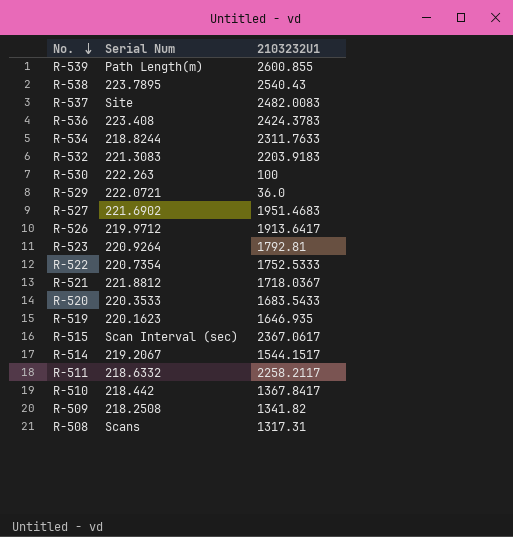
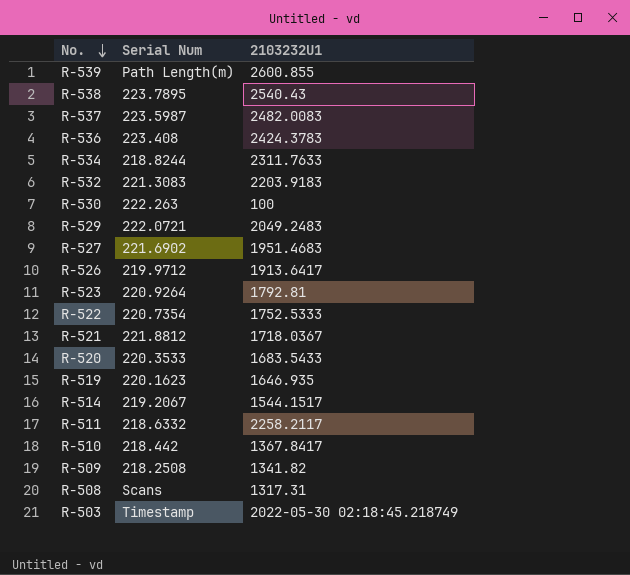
row R-515: Scan Interval (sec) | 2367.0617 -> none
R-537 | Serial Num: Site -> 223.5987
R-529 | 2103232U1: 36.0 -> 2049.2483
row R-503: none -> Timestamp | 2022-05-30 02:18:45.218749

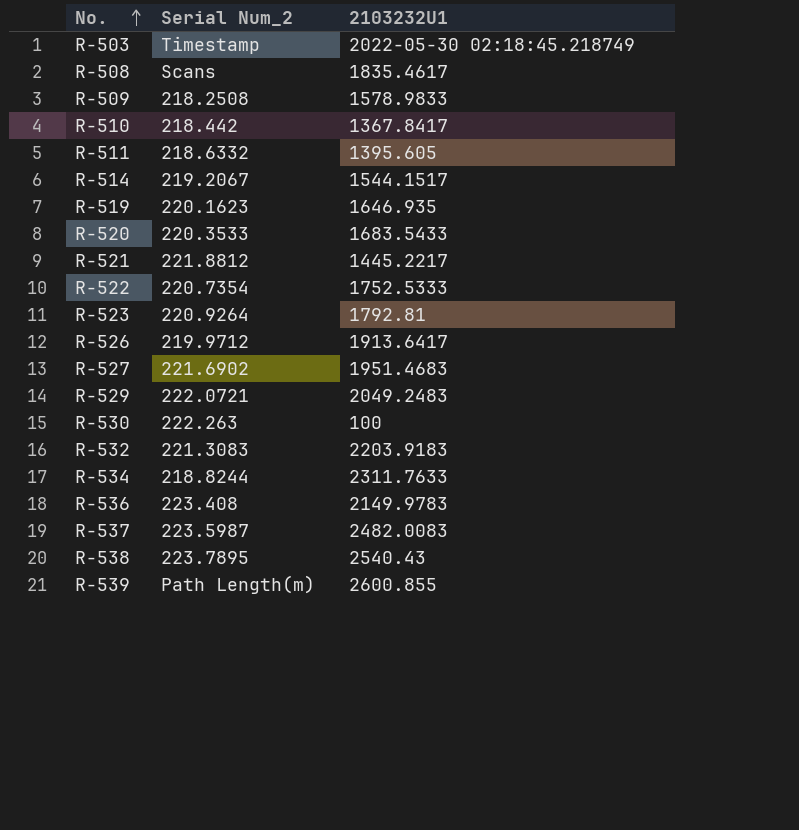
row order: No. descending -> No. ascending
column name: Serial Num -> Serial Num_2
R-508 | 2103232U1: 1317.31 -> 1835.4617
R-509 | 2103232U1: 1341.82 -> 1578.9833
R-511 | 2103232U1: 2258.2117 -> 1395.605
R-521 | 2103232U1: 1718.0367 -> 1445.2217
R-536 | 2103232U1: 2424.3783 -> 2149.9783

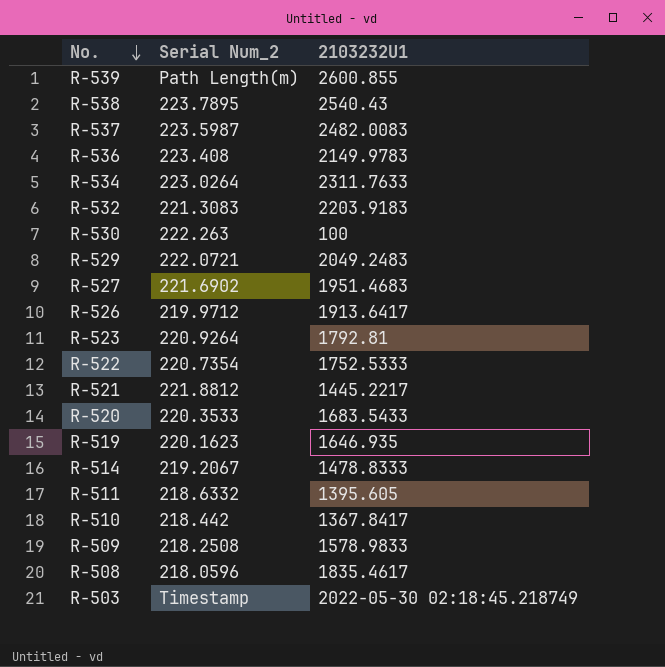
row order: No. ascending -> No. descending
R-534 | Serial Num_2: 218.8244 -> 223.0264
R-514 | 2103232U1: 1544.1517 -> 1478.8333
R-508 | Serial Num_2: Scans -> 218.0596

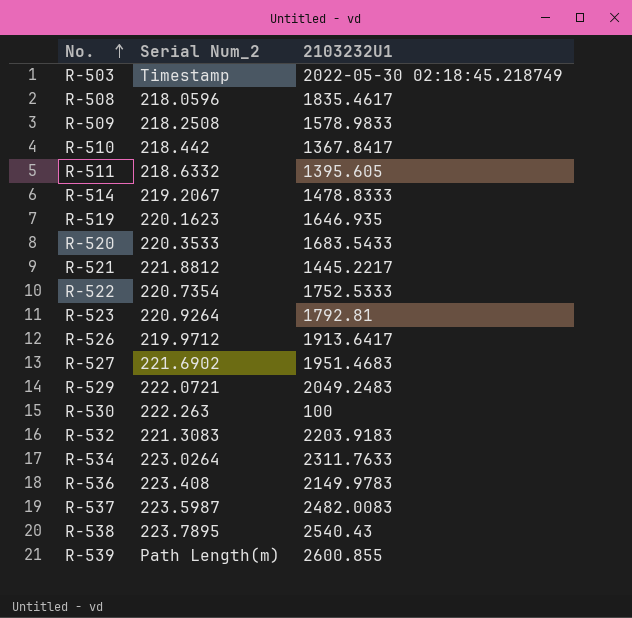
row order: No. descending -> No. ascending

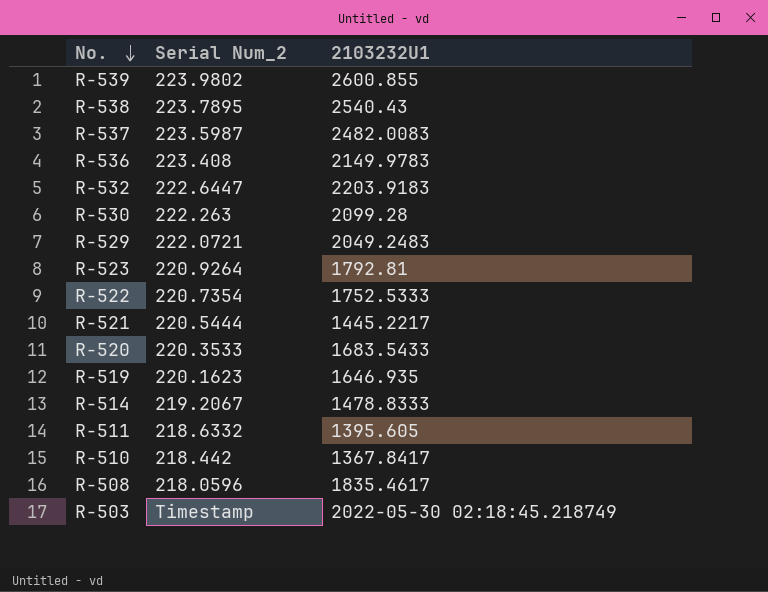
row order: No. ascending -> No. descending
row R-509: 218.2508 | 1578.9833 -> none
row R-526: 219.9712 | 1913.6417 -> none
row R-527: 221.6902 | 1951.4683 -> none
row R-534: 223.0264 | 2311.7633 -> none
R-539 | Serial Num_2: Path Length(m) -> 223.9802
R-532 | Serial Num_2: 221.3083 -> 222.6447
R-530 | 2103232U1: 100 -> 2099.28
R-521 | Serial Num_2: 221.8812 -> 220.5444

